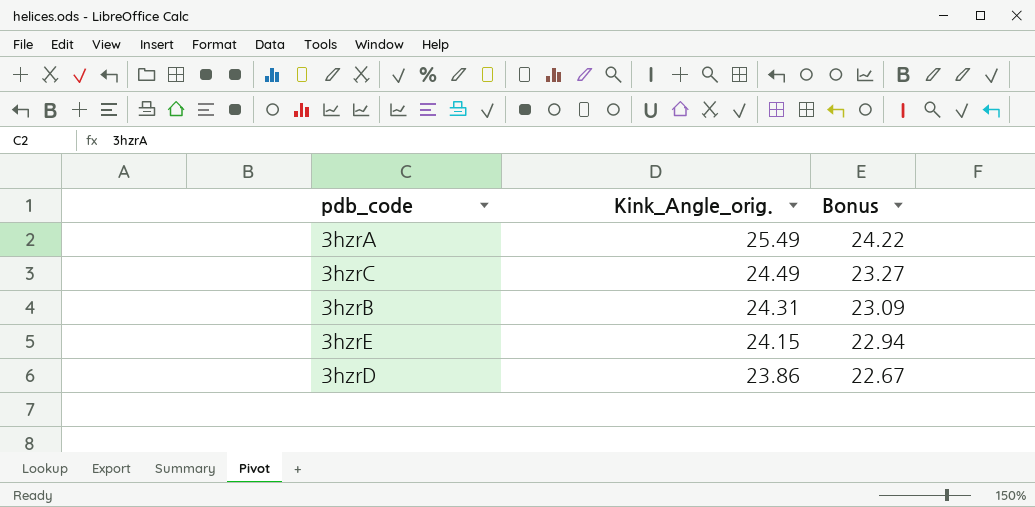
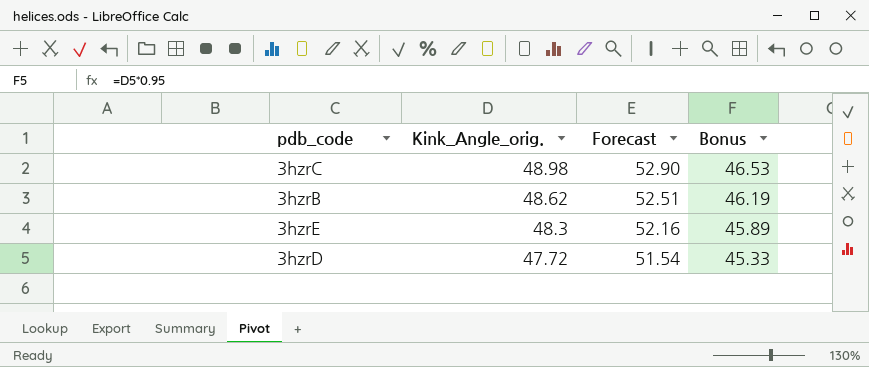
column Forecast | formula: none -> [Kink_Angle_orig.] * 1.08
row 3hzrA: 25.49 | 24.22 -> none
3hzrC | Kink_Angle_orig.: 24.49 -> 48.98
3hzrC | Bonus: 23.27 -> 46.53
3hzrB | Kink_Angle_orig.: 24.31 -> 48.62
3hzrB | Bonus: 23.09 -> 46.19
3hzrE | Kink_Angle_orig.: 24.15 -> 48.3
3hzrE | Bonus: 22.94 -> 45.89
3hzrD | Kink_Angle_orig.: 23.86 -> 47.72
3hzrD | Bonus: 22.67 -> 45.33

